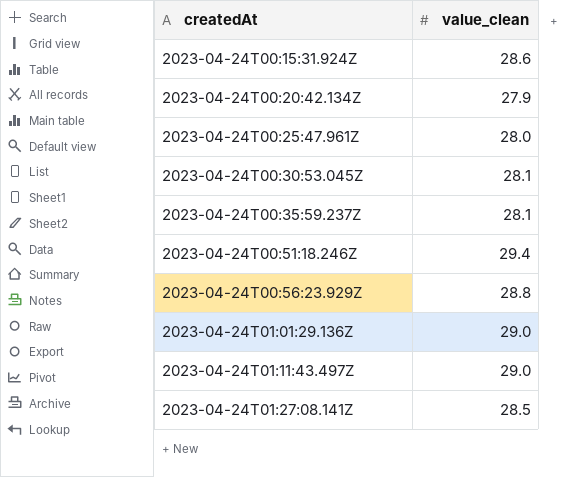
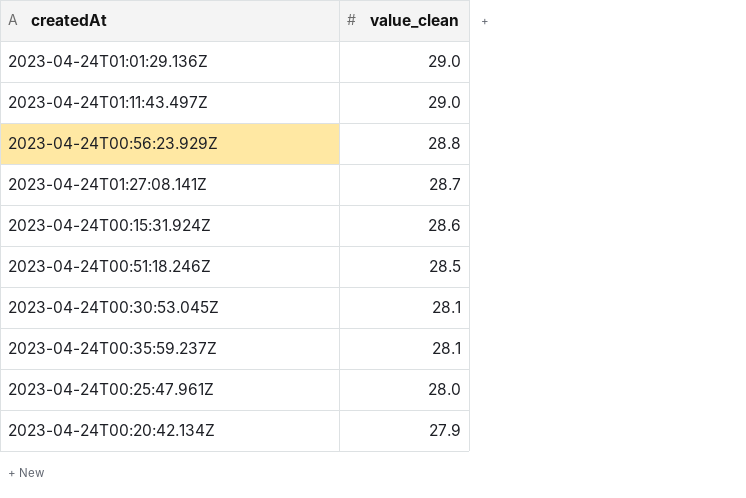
row order: createdAt ascending -> value_clean descending
2023-04-24T01:27:08.141Z | value_clean: 28.5 -> 28.7
2023-04-24T00:51:18.246Z | value_clean: 29.4 -> 28.5

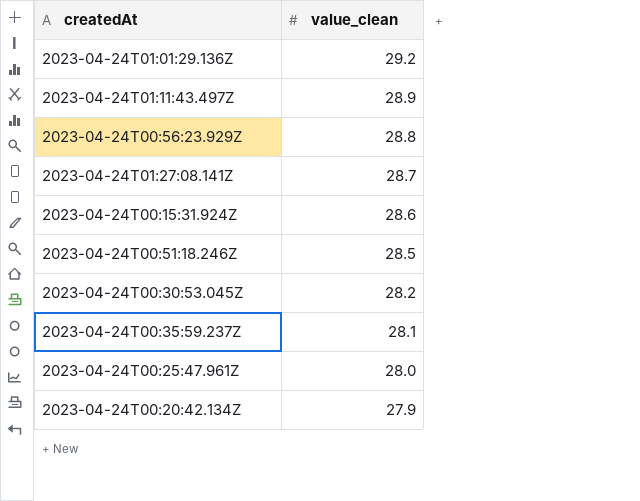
2023-04-24T01:01:29.136Z | value_clean: 29.0 -> 29.2
2023-04-24T01:11:43.497Z | value_clean: 29.0 -> 28.9
2023-04-24T00:30:53.045Z | value_clean: 28.1 -> 28.2

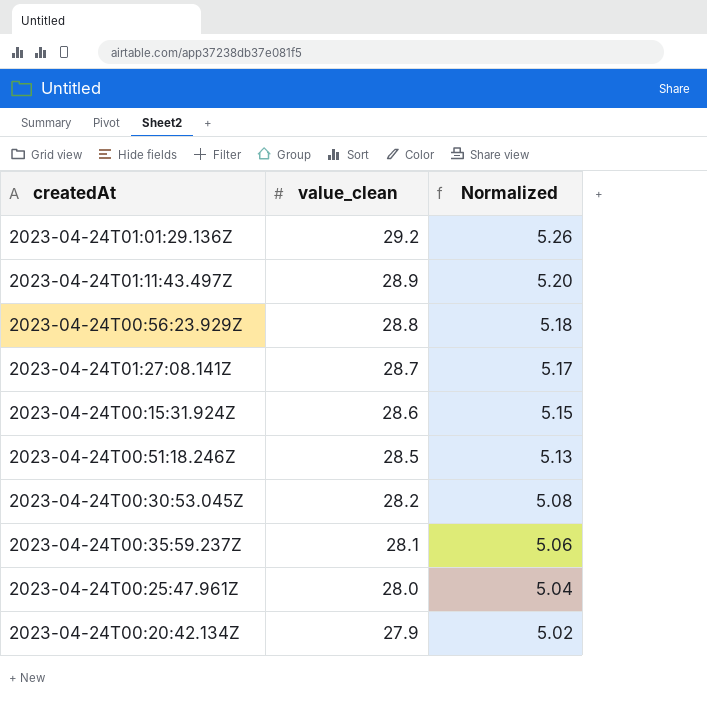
column Normalized | formula: none -> [value_clean] * 0.18

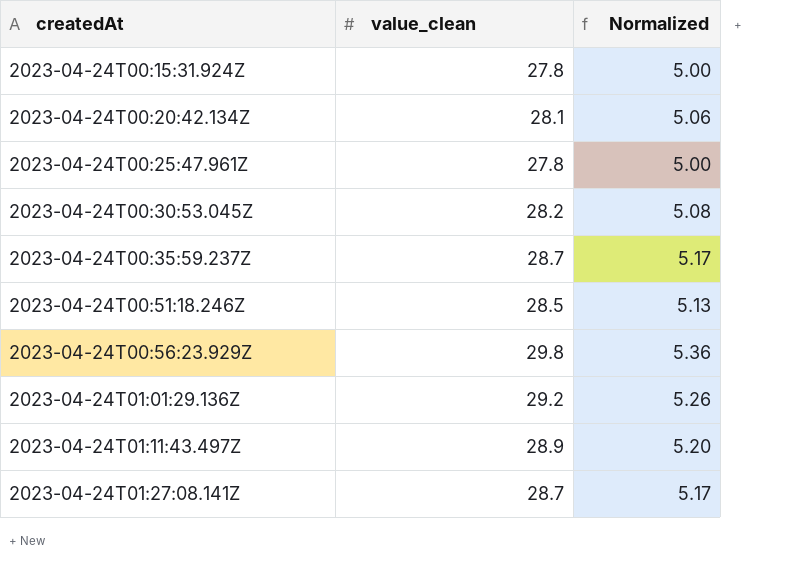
row order: value_clean descending -> createdAt ascending
2023-04-24T00:15:31.924Z | value_clean: 28.6 -> 27.8
2023-04-24T00:15:31.924Z | Normalized: 5.15 -> 5.00
2023-04-24T00:20:42.134Z | value_clean: 27.9 -> 28.1
2023-04-24T00:20:42.134Z | Normalized: 5.02 -> 5.06
2023-04-24T00:25:47.961Z | value_clean: 28.0 -> 27.8
2023-04-24T00:25:47.961Z | Normalized: 5.04 -> 5.00
2023-04-24T00:35:59.237Z | value_clean: 28.1 -> 28.7
2023-04-24T00:35:59.237Z | Normalized: 5.06 -> 5.17
2023-04-24T00:56:23.929Z | value_clean: 28.8 -> 29.8
2023-04-24T00:56:23.929Z | Normalized: 5.18 -> 5.36

